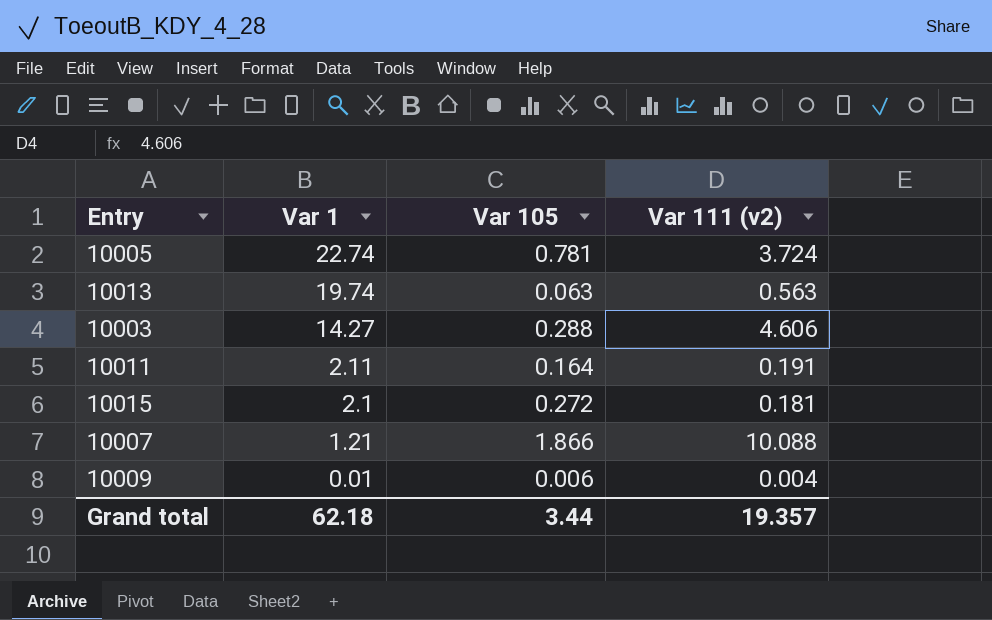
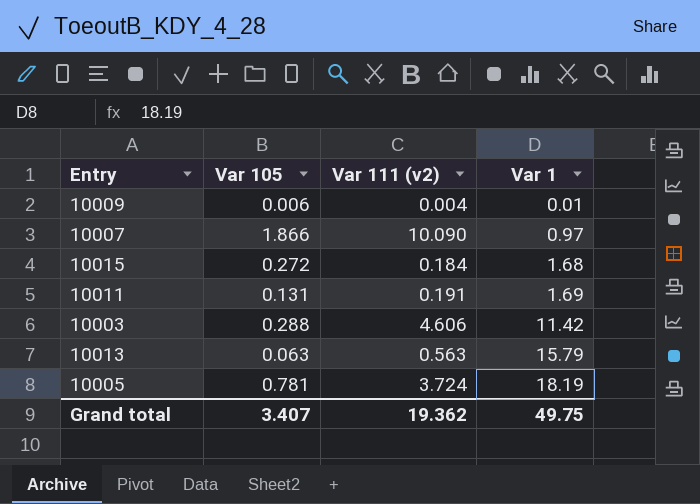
row order: Var 1 descending -> Var 1 ascending
column Var 1 | position: 2 -> 4
10007 | Var 111 (v2): 10.088 -> 10.090
10007 | Var 1: 1.21 -> 0.97
10015 | Var 111 (v2): 0.181 -> 0.184
10015 | Var 1: 2.1 -> 1.68
10011 | Var 105: 0.164 -> 0.131
10011 | Var 1: 2.11 -> 1.69
10003 | Var 1: 14.27 -> 11.42
10013 | Var 1: 19.74 -> 15.79
10005 | Var 1: 22.74 -> 18.19
Grand total | Var 105: 3.44 -> 3.407
Grand total | Var 111 (v2): 19.357 -> 19.362
Grand total | Var 1: 62.18 -> 49.75

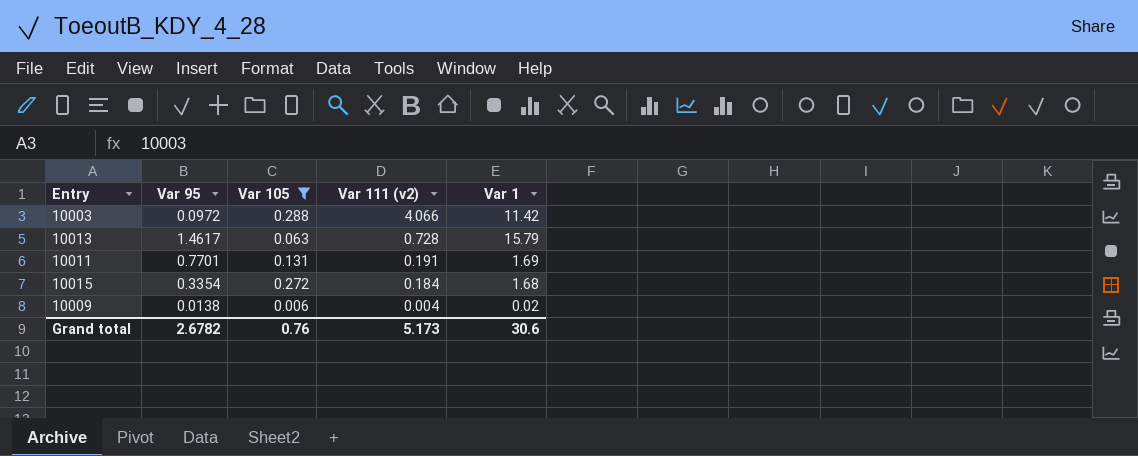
filter: none -> Var 105 <= 0.288
row order: Var 1 ascending -> Var 111 (v2) descending
column Var 95 | position: none -> 2
10003 | Var 111 (v2): 4.606 -> 4.066
10013 | Var 111 (v2): 0.563 -> 0.728
10009 | Var 1: 0.01 -> 0.02
Grand total | Var 105: 3.407 -> 0.76
Grand total | Var 111 (v2): 19.362 -> 5.173
Grand total | Var 1: 49.75 -> 30.6

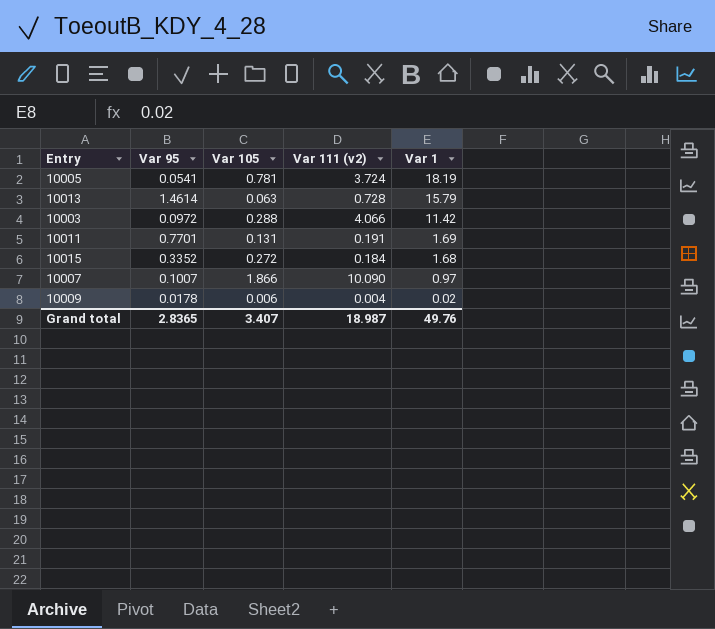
filter: Var 105 <= 0.288 -> none
row order: Var 111 (v2) descending -> Var 1 descending
10013 | Var 95: 1.4617 -> 1.4614
10015 | Var 95: 0.3354 -> 0.3352
10009 | Var 95: 0.0138 -> 0.0178
Grand total | Var 95: 2.6782 -> 2.8365
Grand total | Var 105: 0.76 -> 3.407
Grand total | Var 111 (v2): 5.173 -> 18.987
Grand total | Var 1: 30.6 -> 49.76

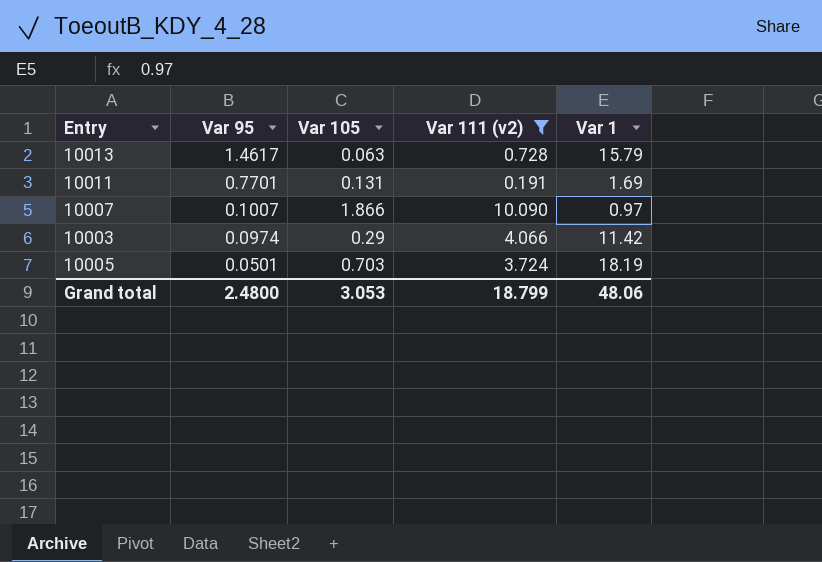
filter: none -> Var 111 (v2) >= 0.191
row order: Var 1 descending -> Var 95 descending
10013 | Var 95: 1.4614 -> 1.4617
10003 | Var 95: 0.0972 -> 0.0974
10003 | Var 105: 0.288 -> 0.29
10005 | Var 95: 0.0541 -> 0.0501
10005 | Var 105: 0.781 -> 0.703
Grand total | Var 95: 2.8365 -> 2.4800
Grand total | Var 105: 3.407 -> 3.053
Grand total | Var 111 (v2): 18.987 -> 18.799
Grand total | Var 1: 49.76 -> 48.06

